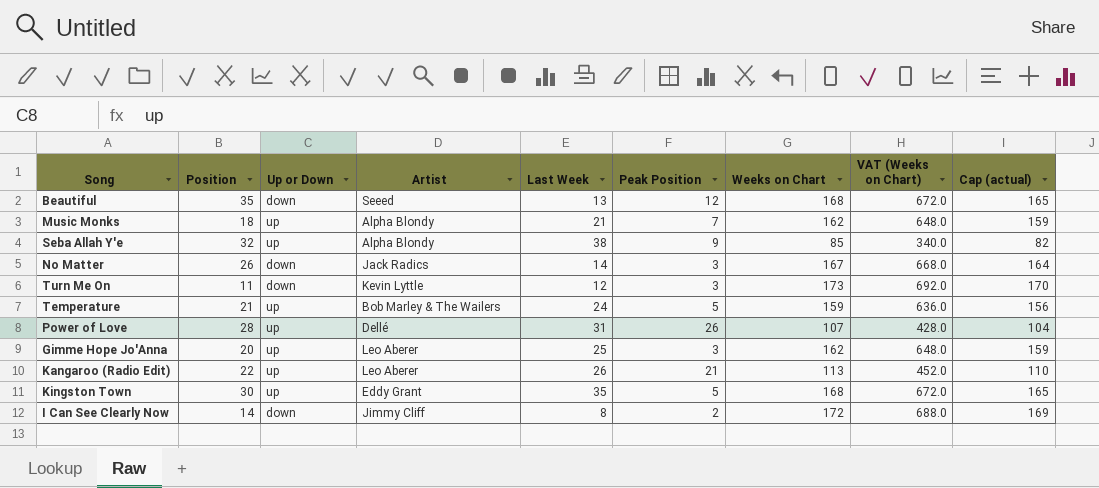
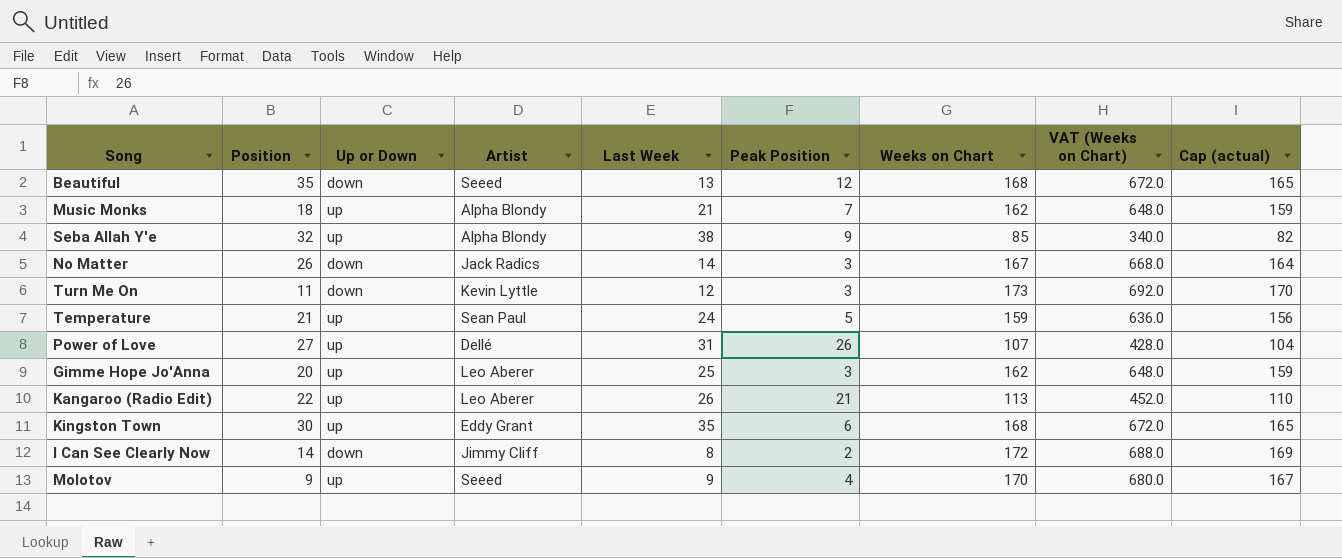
Temperature | Artist: Bob Marley & The Wailers -> Sean Paul
Power of Love | Position: 28 -> 27
Kingston Town | Peak Position: 5 -> 6
row Molotov: none -> 9 | up | Seeed | 9 | 4 | 170 | 680.0 | 167

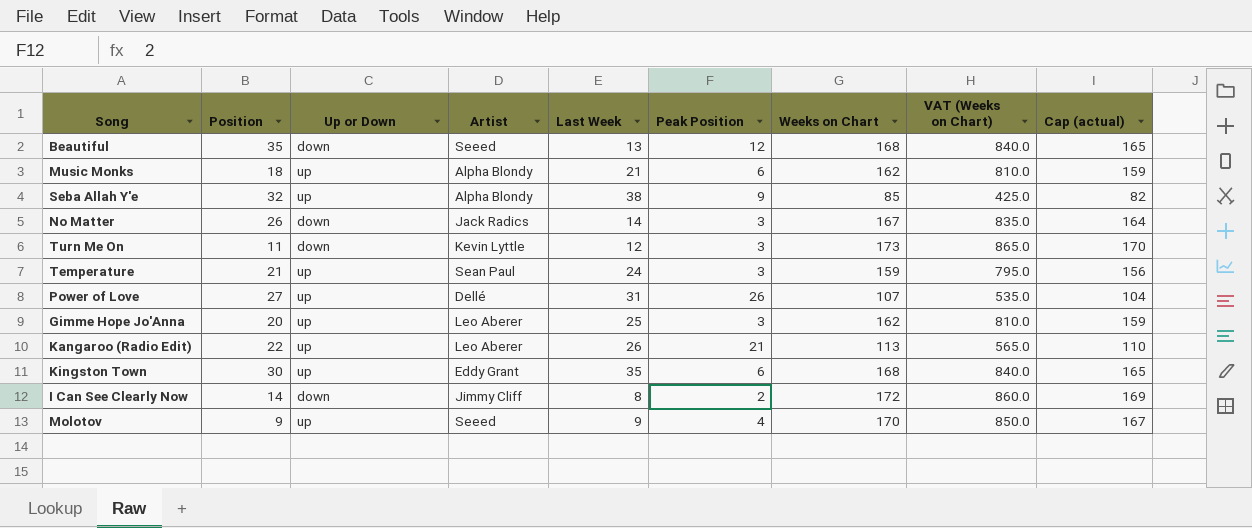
column VAT (Weeks on Chart) | formula: [Weeks on Chart] * 4 -> [Weeks on Chart] * 5
Music Monks | Peak Position: 7 -> 6
Temperature | Peak Position: 5 -> 3

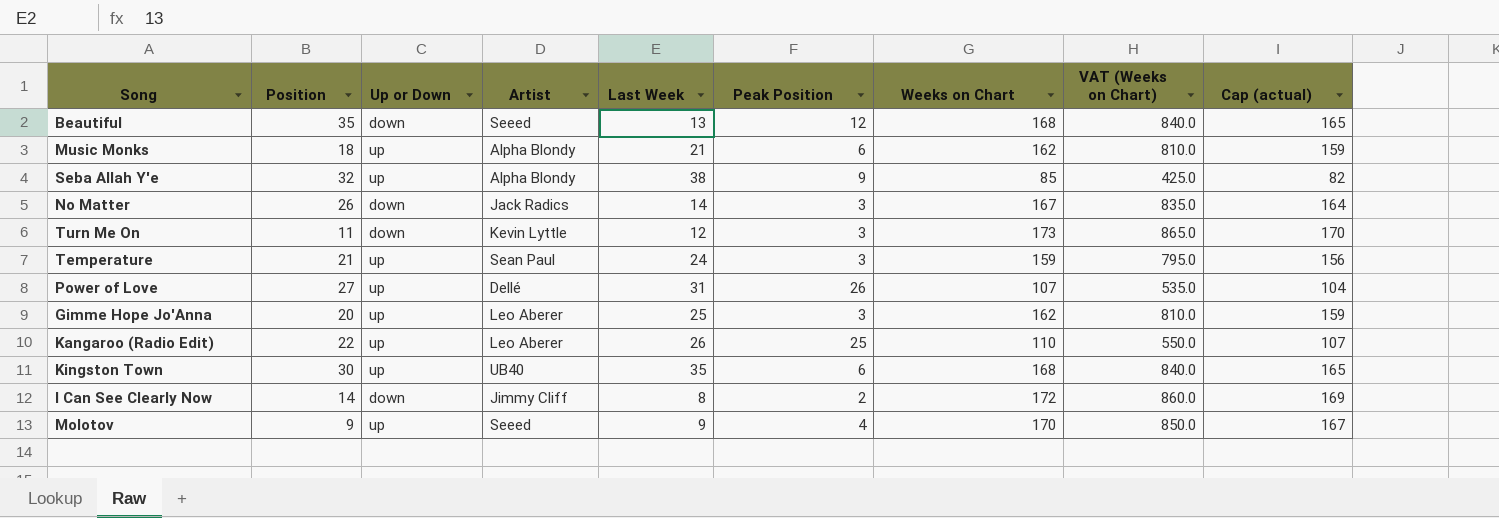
Kangaroo (Radio Edit) | Peak Position: 21 -> 25
Kangaroo (Radio Edit) | Weeks on Chart: 113 -> 110
Kangaroo (Radio Edit) | VAT (Weeks on Chart): 565.0 -> 550.0
Kangaroo (Radio Edit) | Cap (actual): 110 -> 107
Kingston Town | Artist: Eddy Grant -> UB40

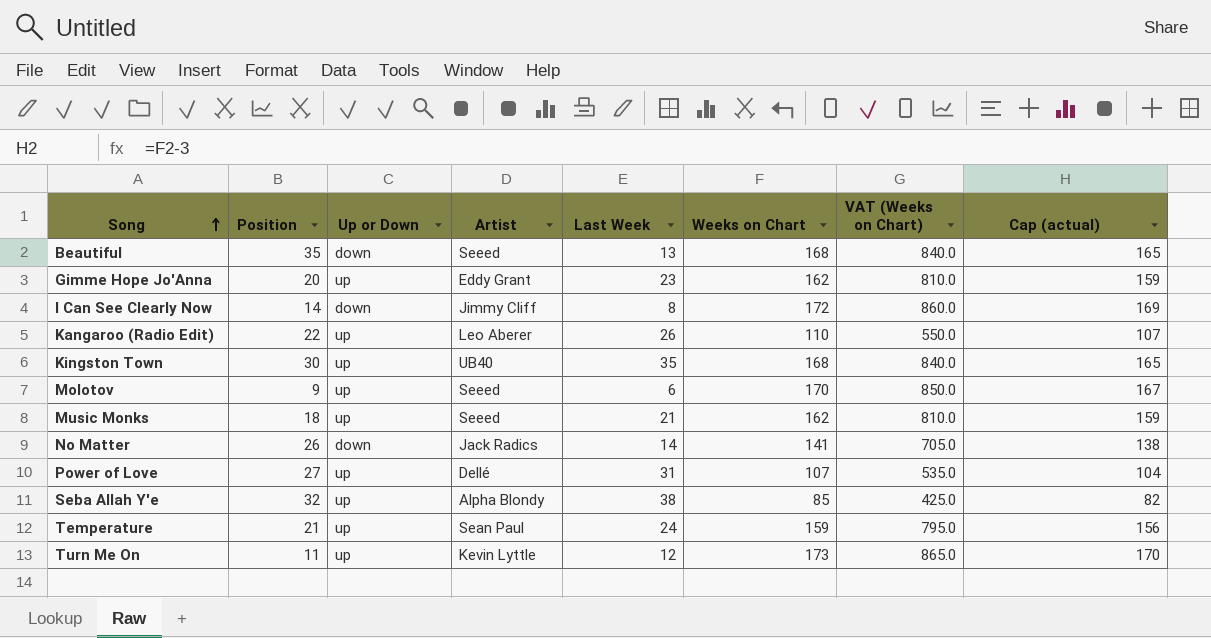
row order: none -> Song ascending
column Peak Position | position: 6 -> none
Gimme Hope Jo'Anna | Artist: Leo Aberer -> Eddy Grant
Gimme Hope Jo'Anna | Last Week: 25 -> 23
Molotov | Last Week: 9 -> 6
Music Monks | Artist: Alpha Blondy -> Seeed
No Matter | Weeks on Chart: 167 -> 141
No Matter | VAT (Weeks on Chart): 835.0 -> 705.0
No Matter | Cap (actual): 164 -> 138
Turn Me On | Up or Down: down -> up

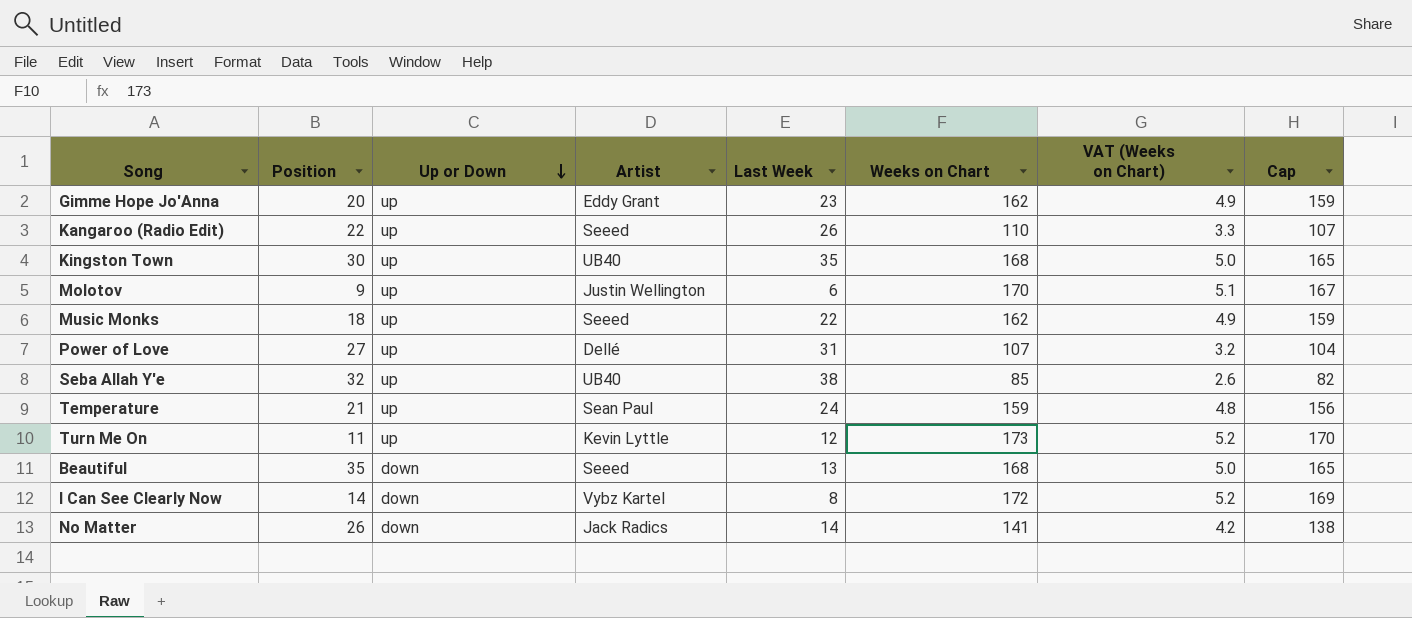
row order: Song ascending -> Up or Down descending
column VAT (Weeks on Chart) | formula: [Weeks on Chart] * 5 -> [Weeks on Chart] * 0.03
column name: Cap (actual) -> Cap
Kangaroo (Radio Edit) | Artist: Leo Aberer -> Seeed
Molotov | Artist: Seeed -> Justin Wellington
Music Monks | Last Week: 21 -> 22
Seba Allah Y'e | Artist: Alpha Blondy -> UB40
I Can See Clearly Now | Artist: Jimmy Cliff -> Vybz Kartel

